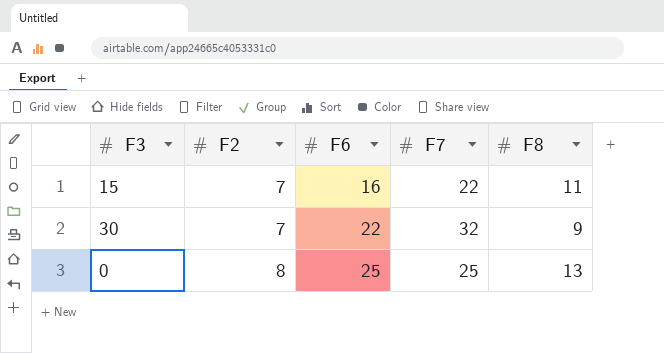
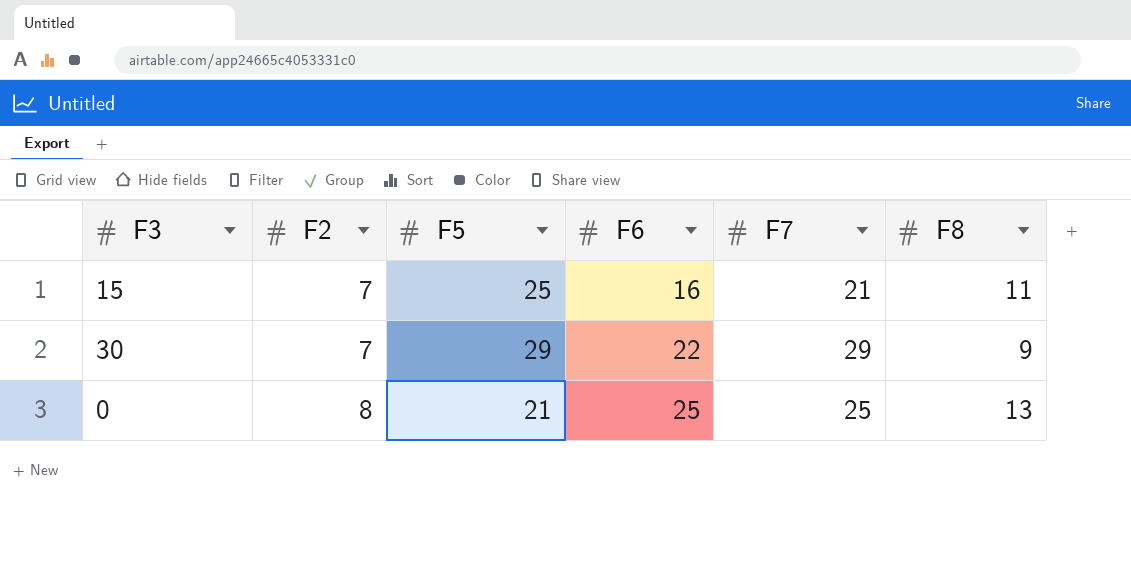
column F5 | position: none -> 3
15 | F7: 22 -> 21
30 | F7: 32 -> 29

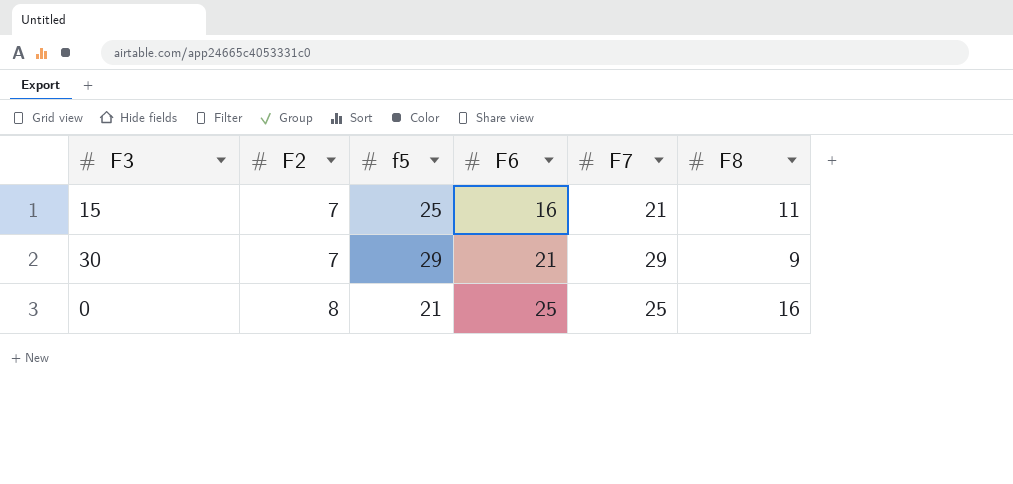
column name: F5 -> f5
30 | F6: 22 -> 21
0 | F8: 13 -> 16

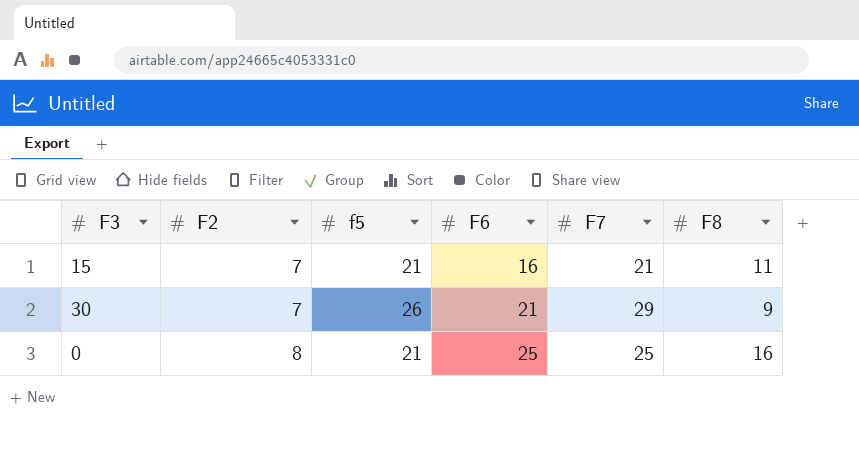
15 | f5: 25 -> 21
30 | f5: 29 -> 26

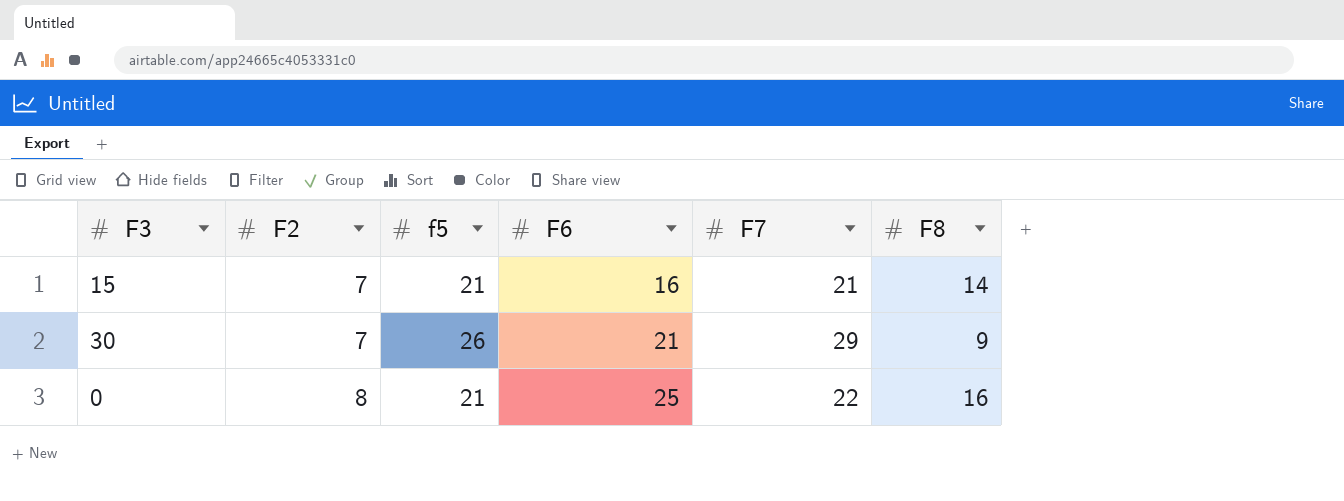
15 | F8: 11 -> 14
0 | F7: 25 -> 22

